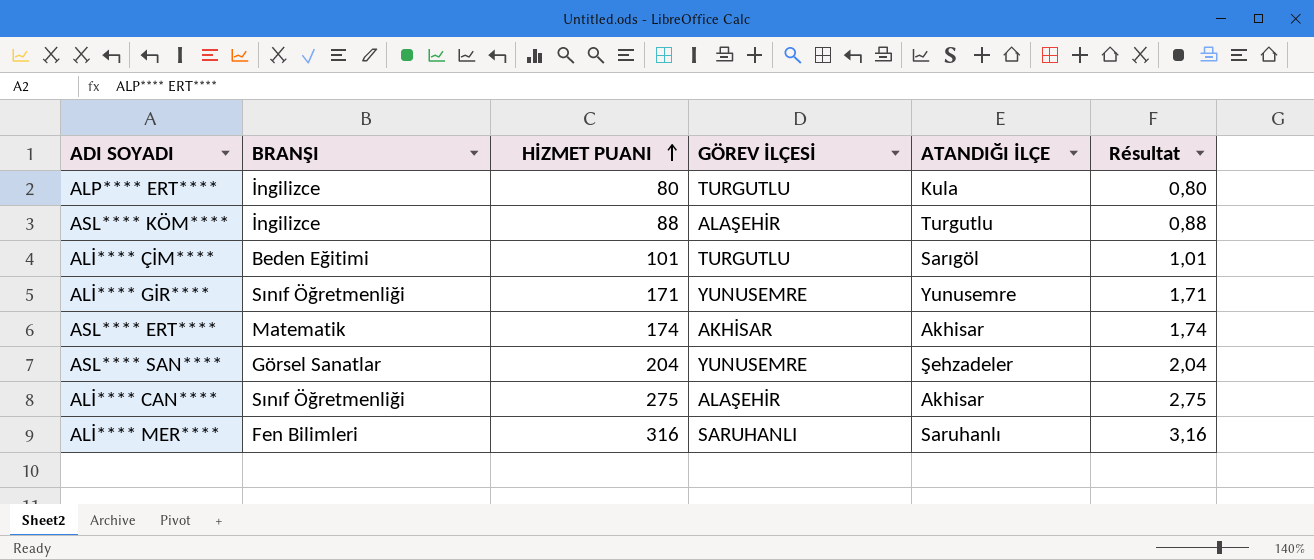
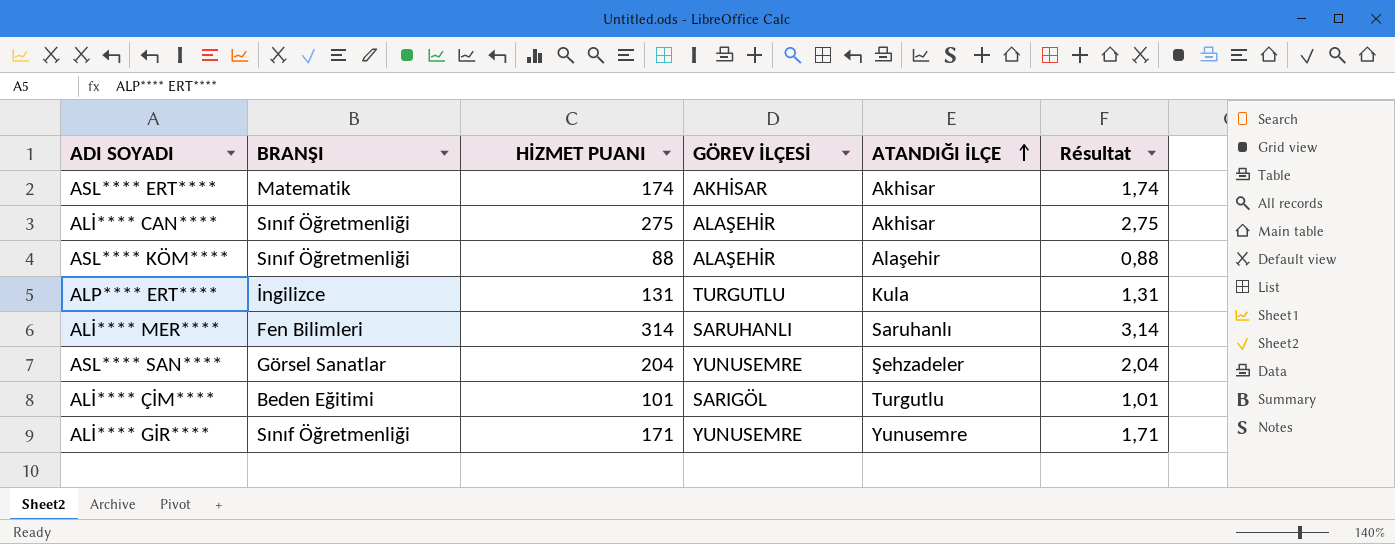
row order: HİZMET PUANI ascending -> ATANDIĞI İLÇE ascending
ASL**** KÖM**** | BRANŞI: İngilizce -> Sınıf Öğretmenliği
ASL**** KÖM**** | ATANDIĞI İLÇE: Turgutlu -> Alaşehir
ALP**** ERT**** | HİZMET PUANI: 80 -> 131
ALP**** ERT**** | Résultat: 0,80 -> 1,31
ALİ**** MER**** | HİZMET PUANI: 316 -> 314
ALİ**** MER**** | Résultat: 3,16 -> 3,14
ALİ**** ÇİM**** | GÖREV İLÇESİ: TURGUTLU -> SARIGÖL
ALİ**** ÇİM**** | ATANDIĞI İLÇE: Sarıgöl -> Turgutlu

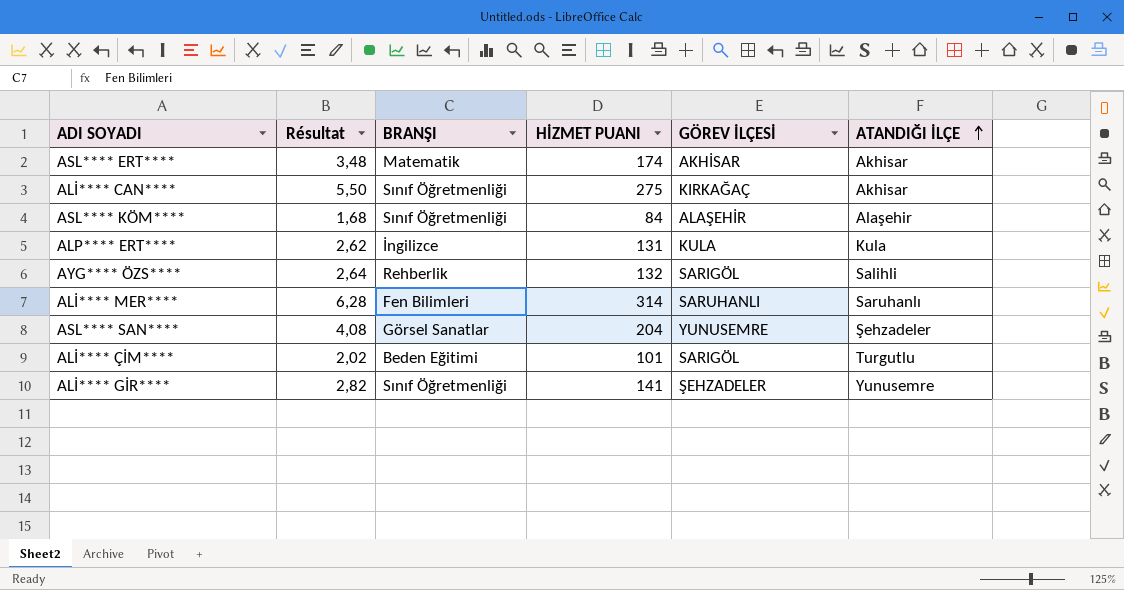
column Résultat | formula: [HİZMET PUANI] * 0,01 -> [HİZMET PUANI] * 0,02
column Résultat | position: 6 -> 2
ALİ**** CAN**** | GÖREV İLÇESİ: ALAŞEHİR -> KIRKAĞAÇ
ASL**** KÖM**** | HİZMET PUANI: 88 -> 84
ALP**** ERT**** | GÖREV İLÇESİ: TURGUTLU -> KULA
row AYG**** ÖZS****: none -> 2,64 | Rehberlik | 132 | SARIGÖL | Salihli
ALİ**** GİR**** | HİZMET PUANI: 171 -> 141
ALİ**** GİR**** | GÖREV İLÇESİ: YUNUSEMRE -> ŞEHZADELER

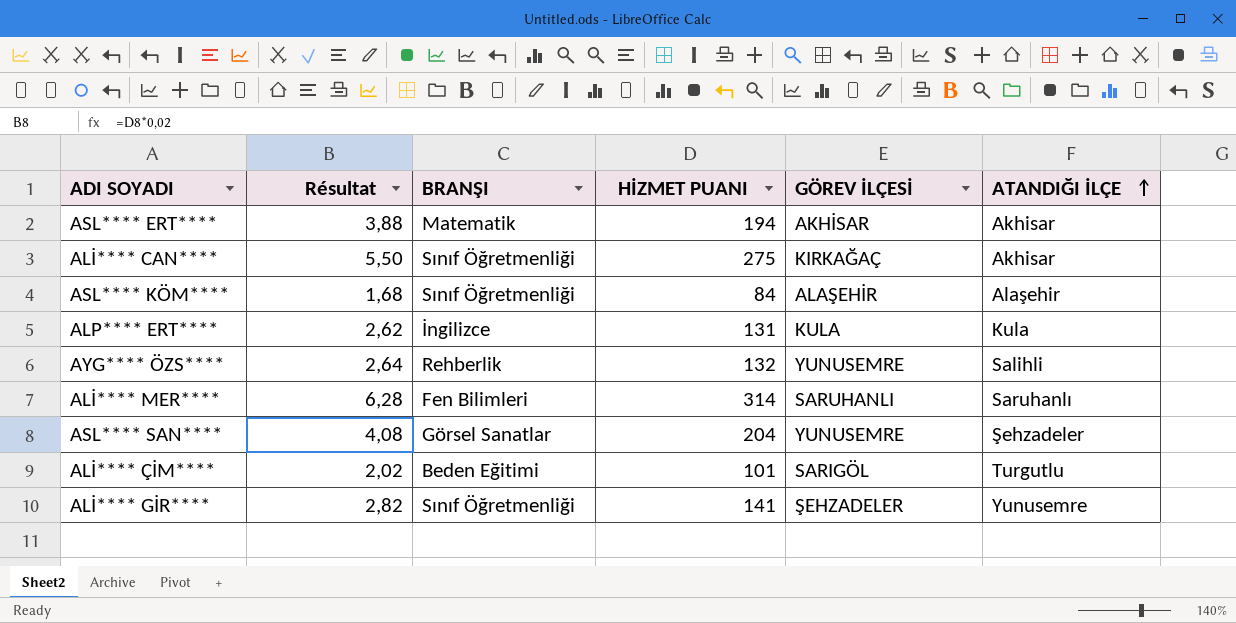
ASL**** ERT**** | Résultat: 3,48 -> 3,88
ASL**** ERT**** | HİZMET PUANI: 174 -> 194
AYG**** ÖZS**** | GÖREV İLÇESİ: SARIGÖL -> YUNUSEMRE

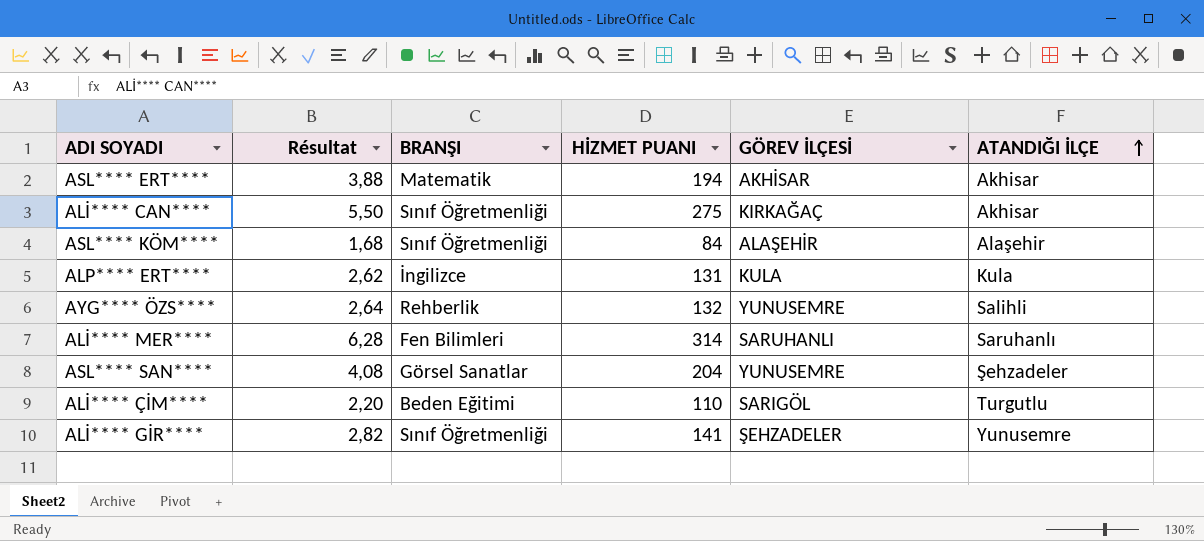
ALİ**** ÇİM**** | Résultat: 2,02 -> 2,20
ALİ**** ÇİM**** | HİZMET PUANI: 101 -> 110

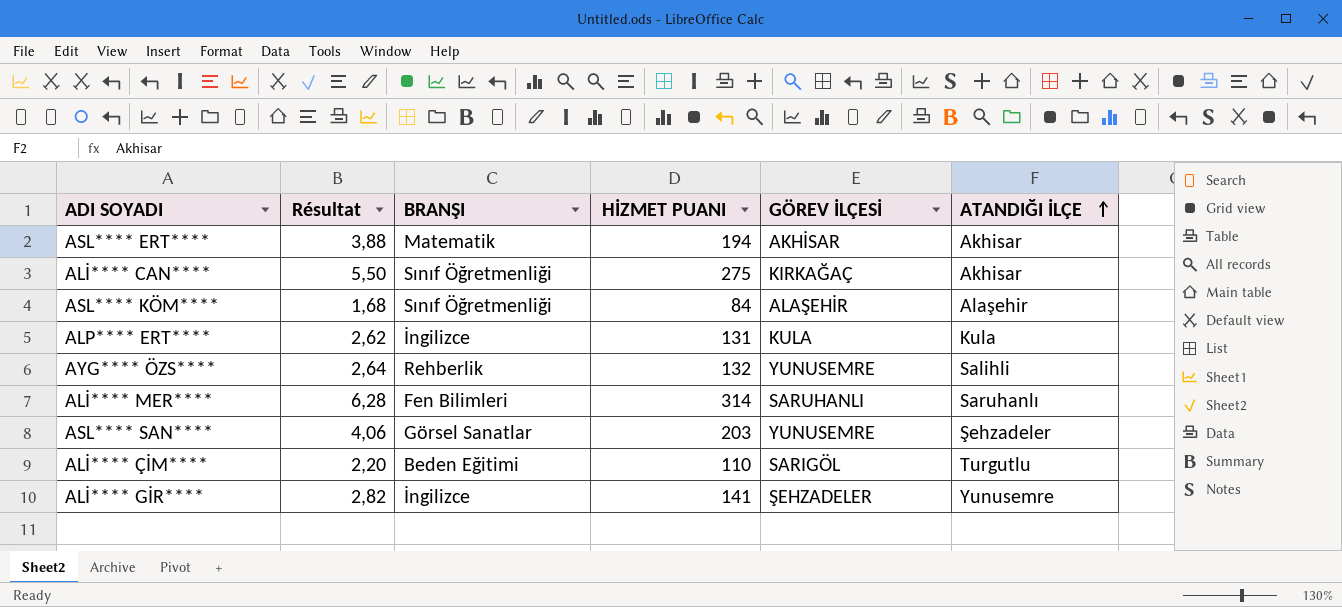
ASL**** SAN**** | Résultat: 4,08 -> 4,06
ASL**** SAN**** | HİZMET PUANI: 204 -> 203
ALİ**** GİR**** | BRANŞI: Sınıf Öğretmenliği -> İngilizce

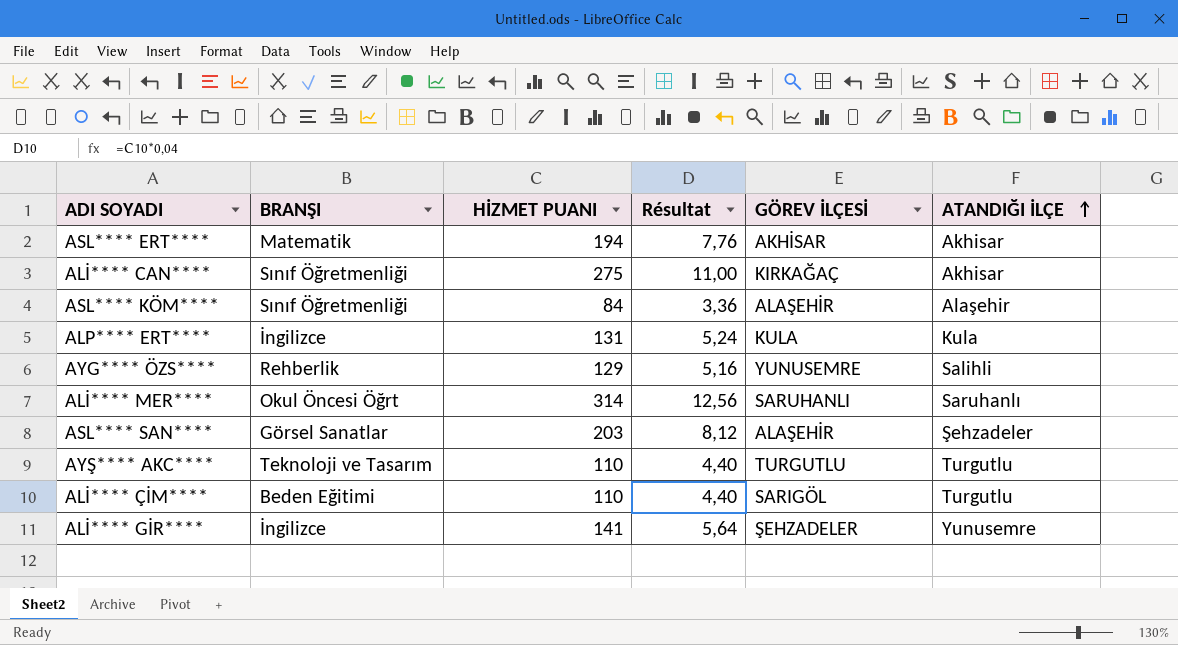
column Résultat | formula: [HİZMET PUANI] * 0,02 -> [HİZMET PUANI] * 0,04
column Résultat | position: 2 -> 4
AYG**** ÖZS**** | HİZMET PUANI: 132 -> 129
ALİ**** MER**** | BRANŞI: Fen Bilimleri -> Okul Öncesi Öğrt
ASL**** SAN**** | GÖREV İLÇESİ: YUNUSEMRE -> ALAŞEHİR
row AYŞ**** AKC****: none -> Teknoloji ve Tasarım | 110 | 4,40 | TURGUTLU | Turgutlu

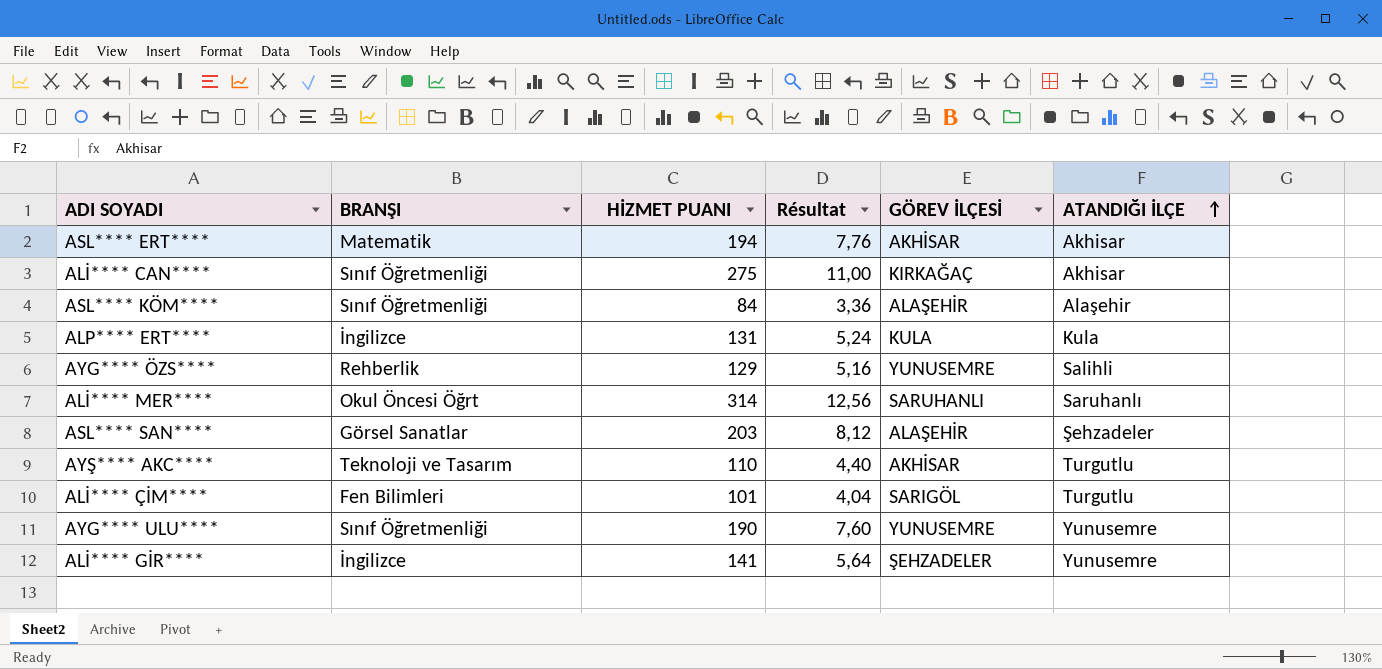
AYŞ**** AKC**** | GÖREV İLÇESİ: TURGUTLU -> AKHİSAR
ALİ**** ÇİM**** | BRANŞI: Beden Eğitimi -> Fen Bilimleri
ALİ**** ÇİM**** | HİZMET PUANI: 110 -> 101
ALİ**** ÇİM**** | Résultat: 4,40 -> 4,04
row AYG**** ULU****: none -> Sınıf Öğretmenliği | 190 | 7,60 | YUNUSEMRE | Yunusemre

